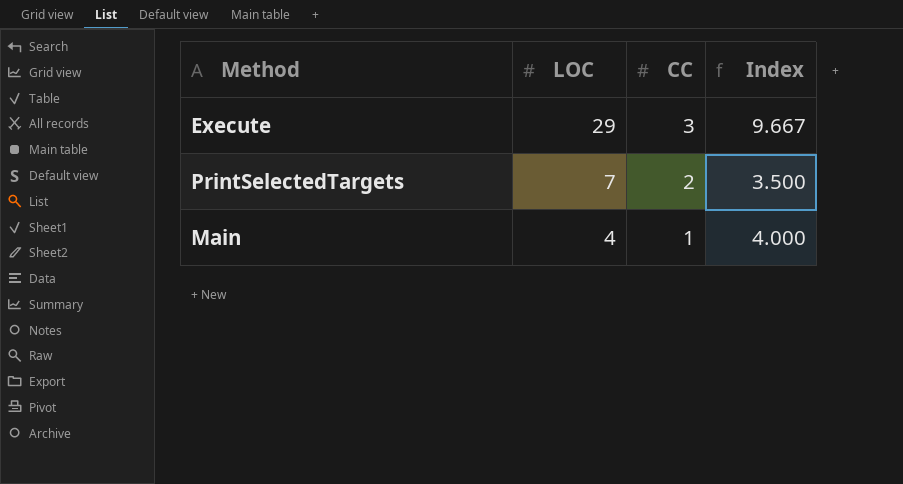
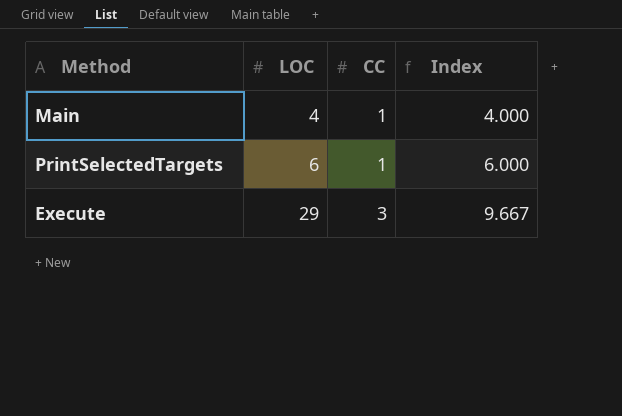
row order: LOC descending -> LOC ascending
PrintSelectedTargets | LOC: 7 -> 6
PrintSelectedTargets | CC: 2 -> 1
PrintSelectedTargets | Index: 3.500 -> 6.000

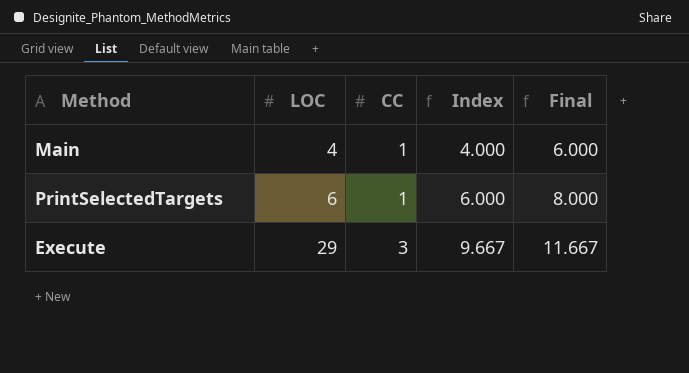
column Final | formula: none -> [Index] + 2

